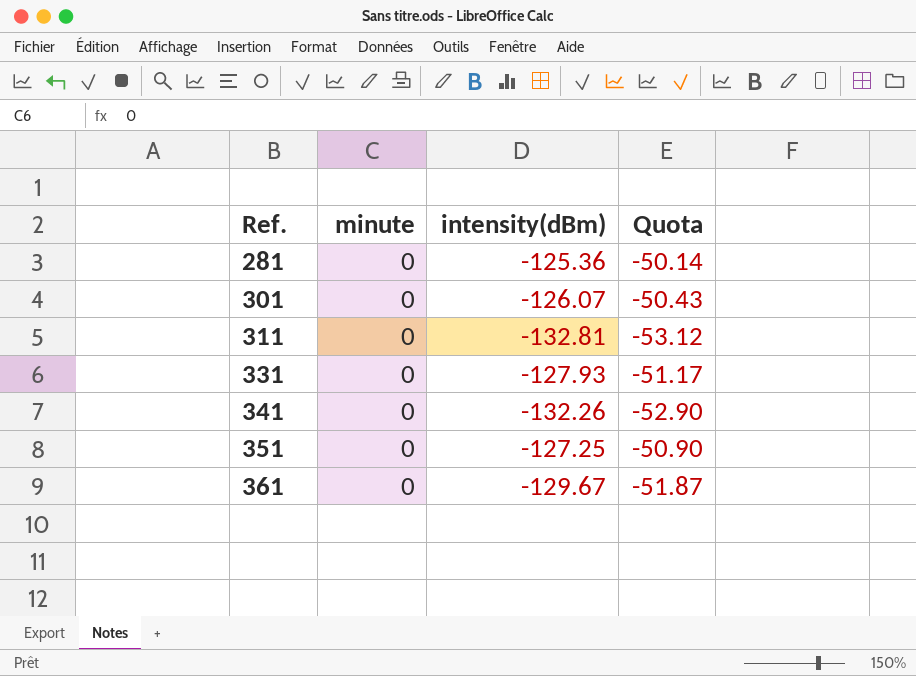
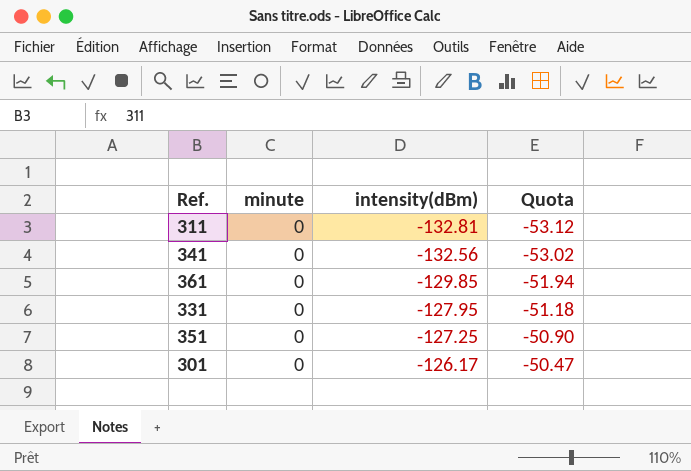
row order: Ref. ascending -> intensity(dBm) ascending
row 281: 0 | -125.36 | -50.14 -> none
341 | intensity(dBm): -132.26 -> -132.56
341 | Quota: -52.90 -> -53.02
361 | intensity(dBm): -129.67 -> -129.85
361 | Quota: -51.87 -> -51.94
331 | intensity(dBm): -127.93 -> -127.95
331 | Quota: -51.17 -> -51.18
301 | intensity(dBm): -126.07 -> -126.17
301 | Quota: -50.43 -> -50.47

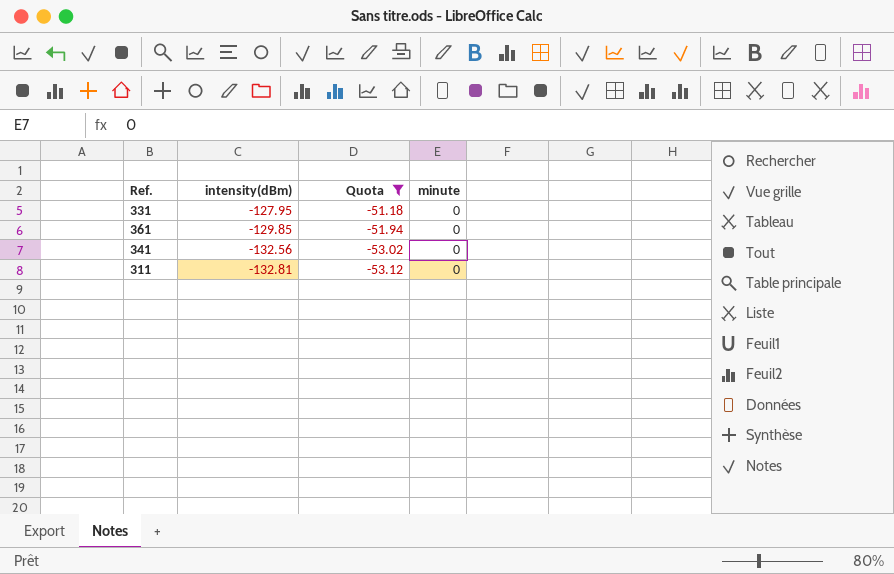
filter: none -> Quota <= -51.18
row order: intensity(dBm) ascending -> intensity(dBm) descending
column minute | position: 2 -> 4

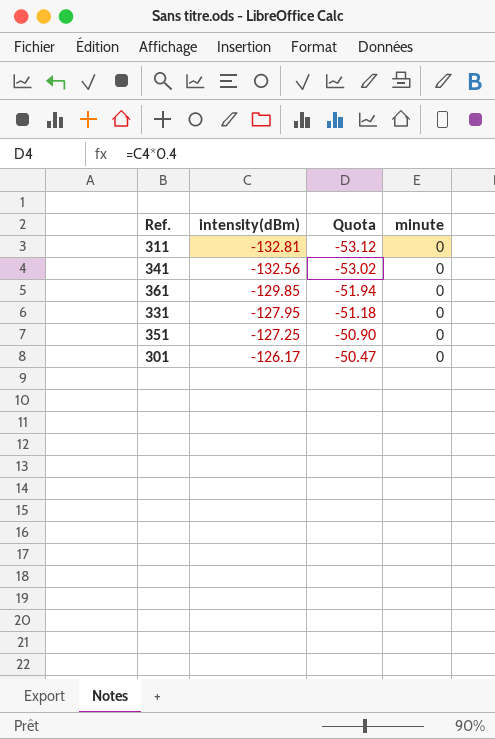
filter: Quota <= -51.18 -> none
row order: intensity(dBm) descending -> intensity(dBm) ascending

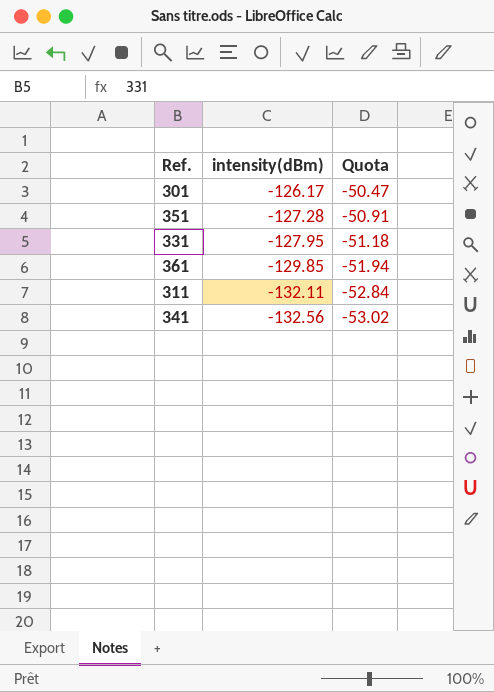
row order: intensity(dBm) ascending -> intensity(dBm) descending
column minute | position: 4 -> none
351 | intensity(dBm): -127.25 -> -127.28
351 | Quota: -50.90 -> -50.91
311 | intensity(dBm): -132.81 -> -132.11
311 | Quota: -53.12 -> -52.84

